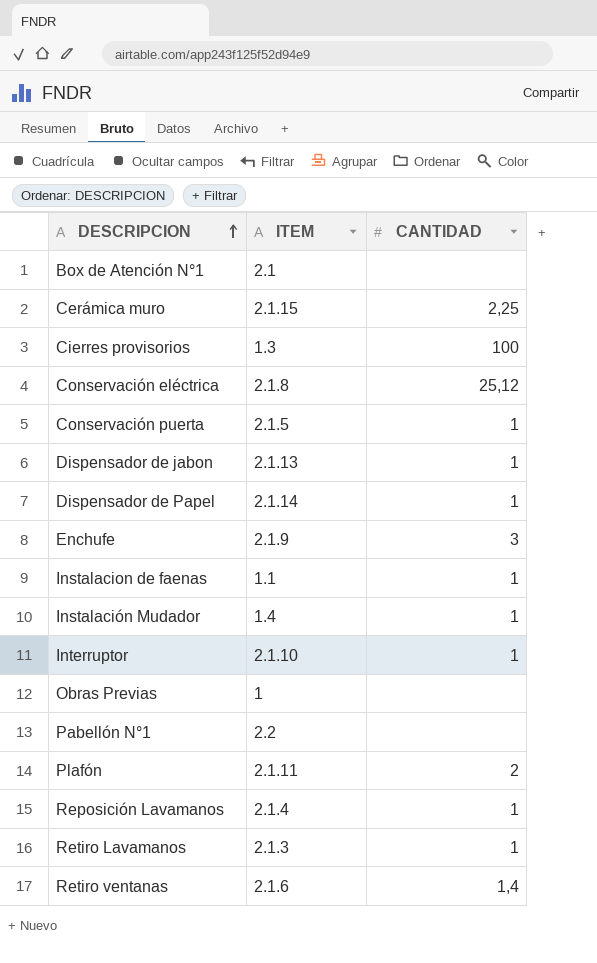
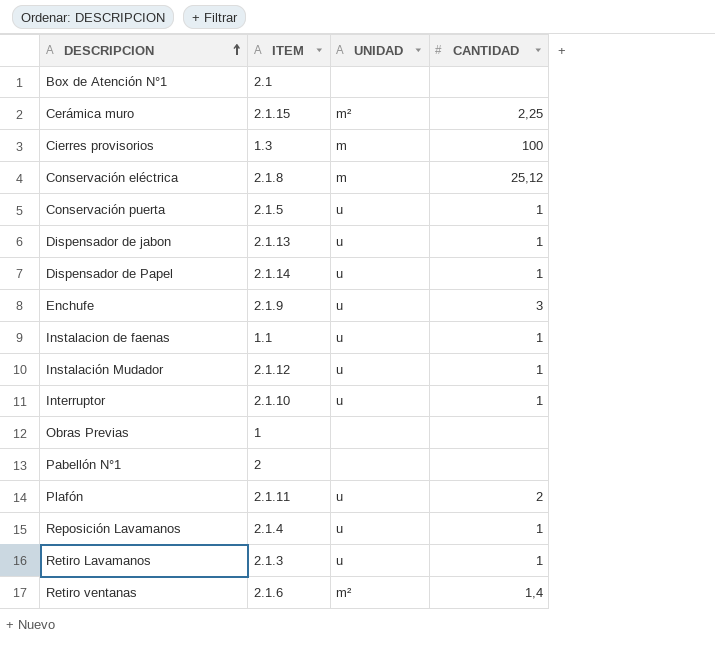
column UNIDAD | position: none -> 3
Instalación Mudador | ITEM: 1.4 -> 2.1.12
Pabellón N°1 | ITEM: 2.2 -> 2

